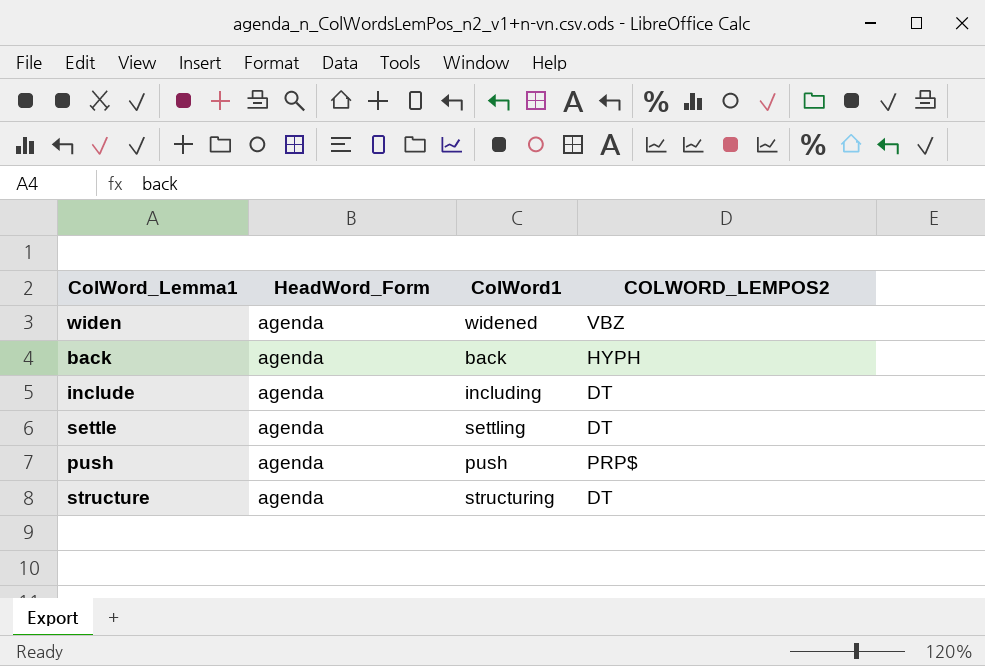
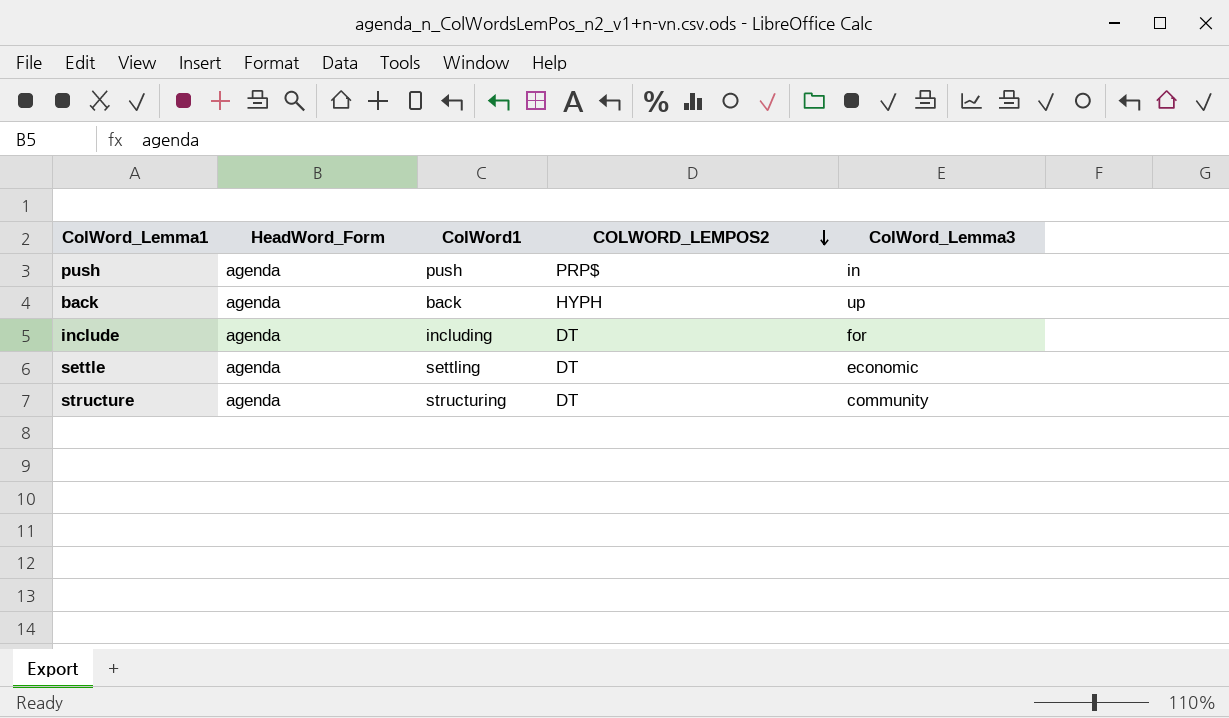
row order: none -> COLWORD_LEMPOS2 descending
column ColWord_Lemma3 | position: none -> 5
row widen: agenda | widened | VBZ -> none

